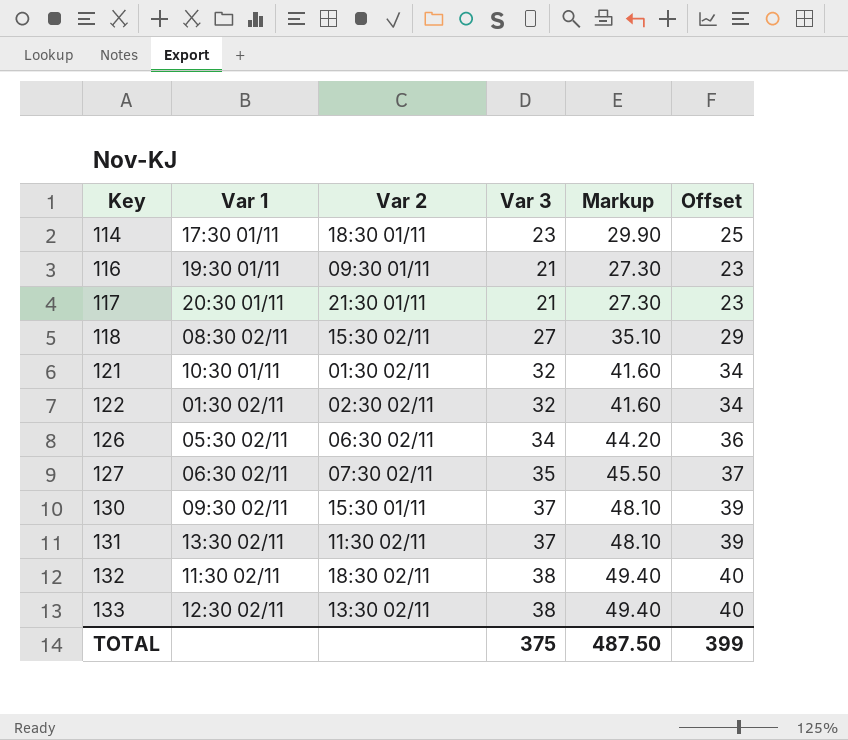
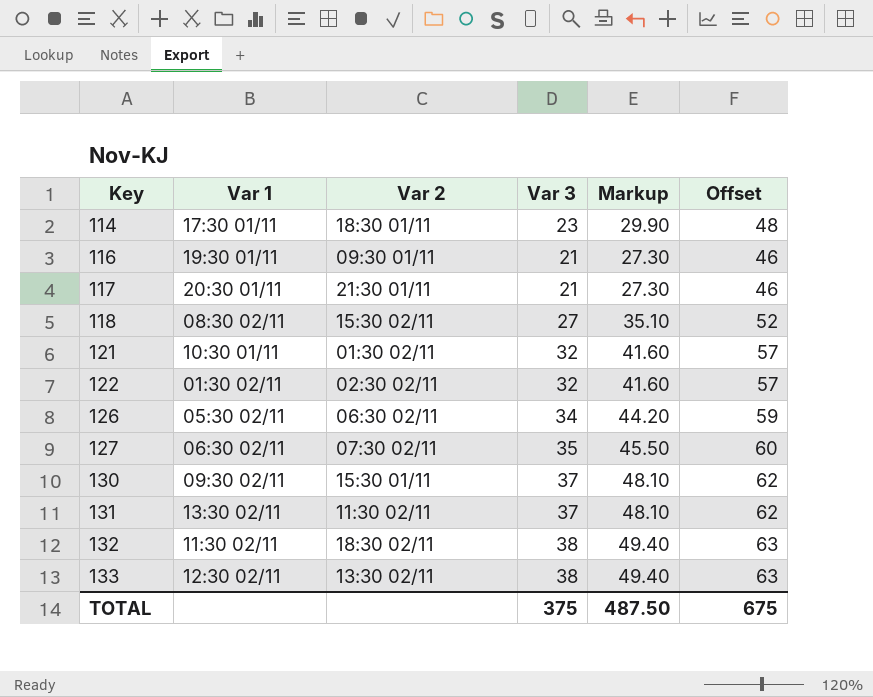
column Offset | formula: [Var 3] + 2 -> [Var 3] + 25
TOTAL | Offset: 399 -> 675

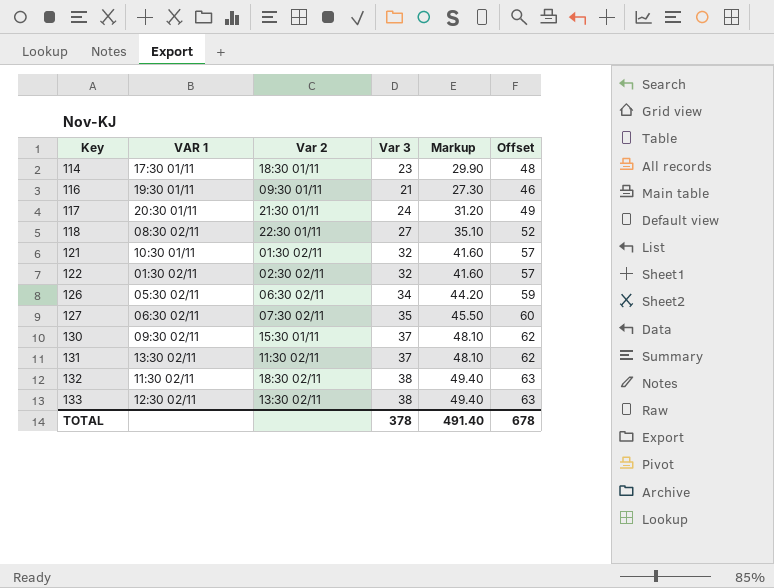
column name: Var 1 -> VAR 1
117 | Var 3: 21 -> 24
117 | Markup: 27.30 -> 31.20
117 | Offset: 46 -> 49
118 | Var 2: 15:30 02/11 -> 22:30 01/11
TOTAL | Var 3: 375 -> 378
TOTAL | Markup: 487.50 -> 491.40
TOTAL | Offset: 675 -> 678

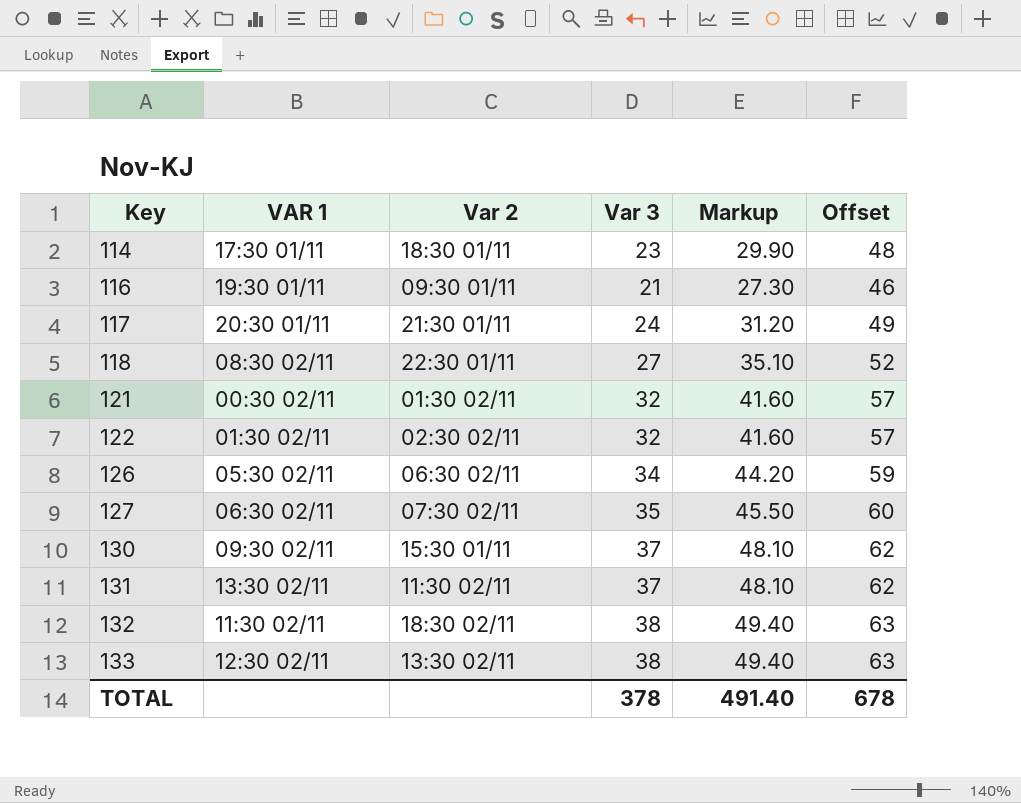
121 | VAR 1: 10:30 01/11 -> 00:30 02/11

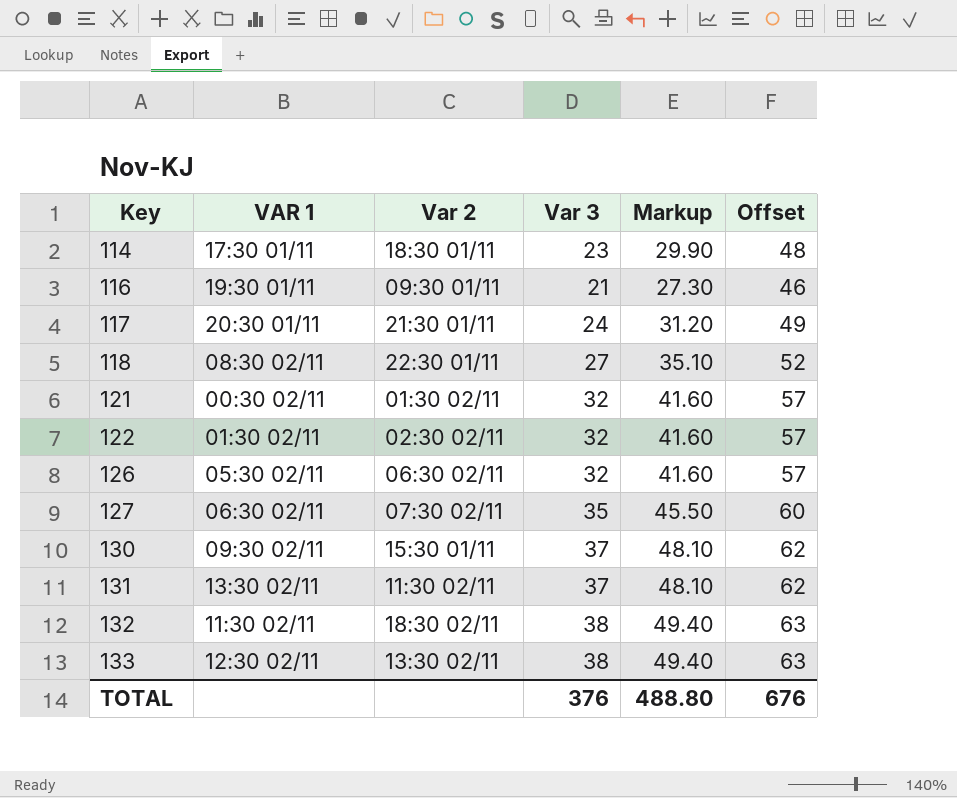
126 | Var 3: 34 -> 32
126 | Markup: 44.20 -> 41.60
126 | Offset: 59 -> 57
TOTAL | Var 3: 378 -> 376
TOTAL | Markup: 491.40 -> 488.80
TOTAL | Offset: 678 -> 676

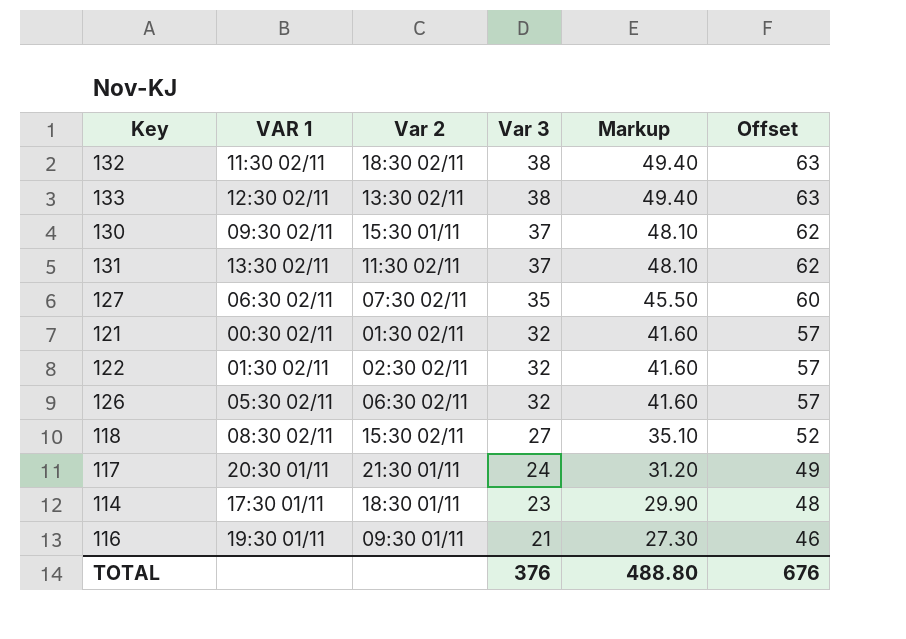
row order: Key ascending -> Var 3 descending
118 | Var 2: 22:30 01/11 -> 15:30 02/11

